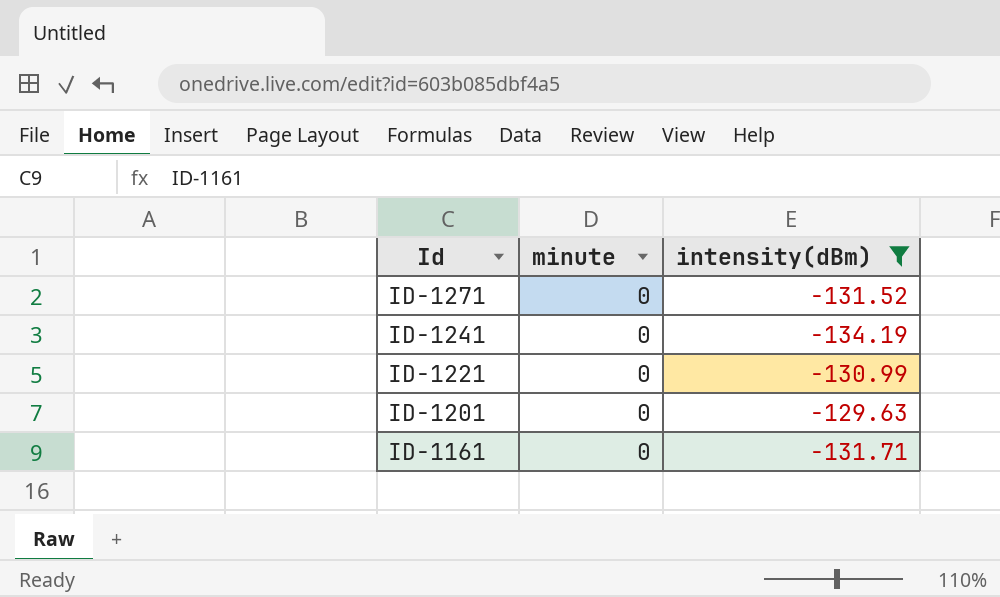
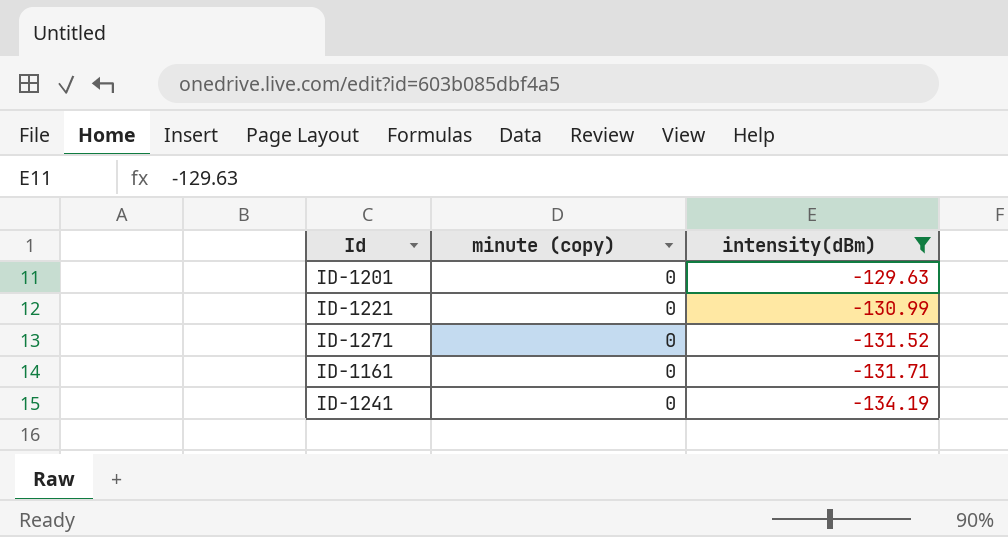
row order: Id descending -> intensity(dBm) descending
column name: minute -> minute (copy)

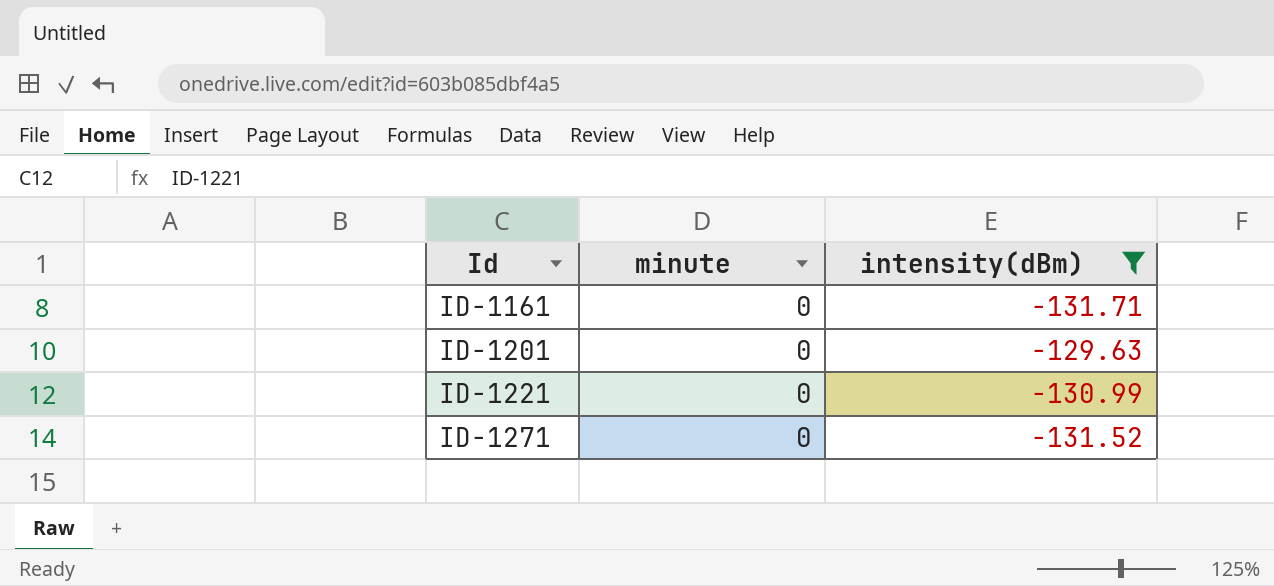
row order: intensity(dBm) descending -> Id ascending
column name: minute (copy) -> minute
row ID-1241: 0 | -134.19 -> none

